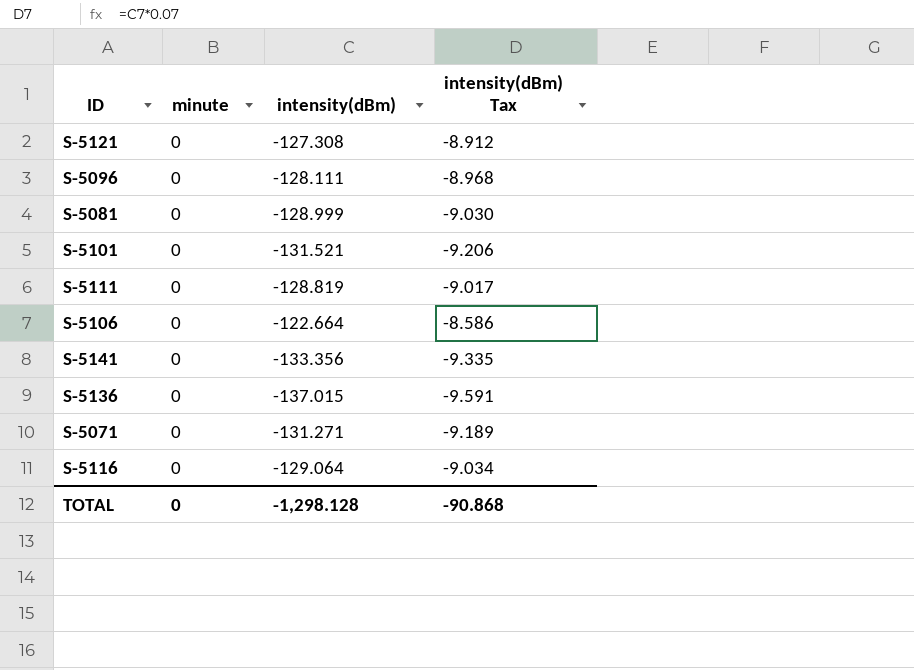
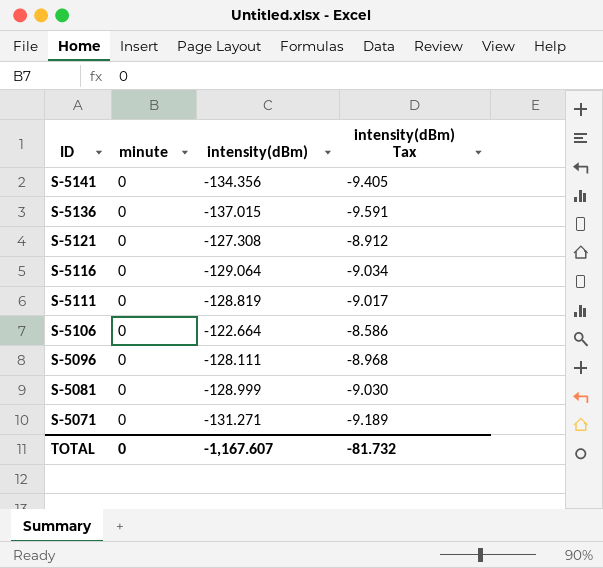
row order: none -> ID descending
row S-5101: 0 | -131.521 | -9.206 -> none
S-5141 | intensity(dBm): -133.356 -> -134.356
S-5141 | intensity(dBm) Tax: -9.335 -> -9.405
TOTAL | intensity(dBm): -1,298.128 -> -1,167.607
TOTAL | intensity(dBm) Tax: -90.868 -> -81.732

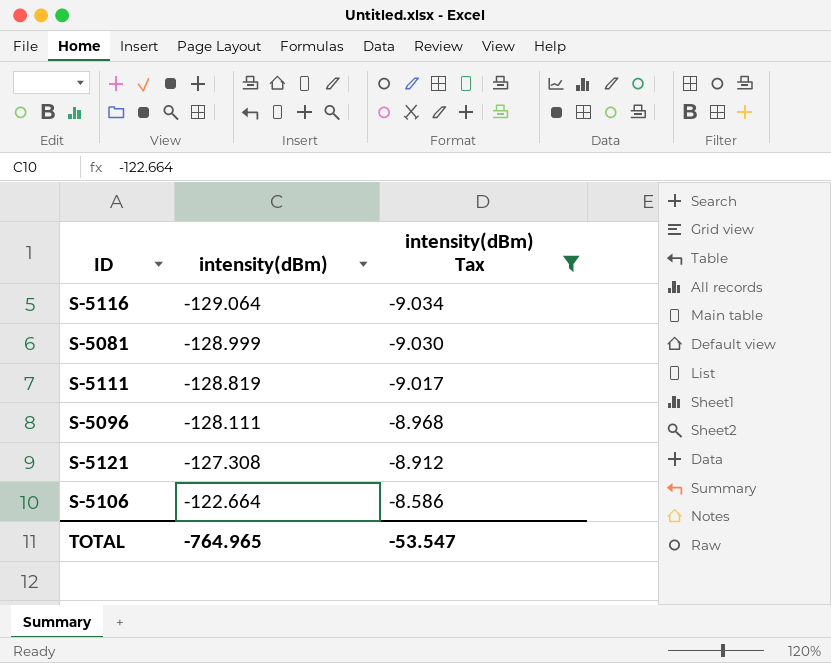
filter: none -> intensity(dBm) Tax >= -9.034
row order: ID descending -> intensity(dBm) ascending
column minute | position: 2 -> none
TOTAL | intensity(dBm): -1,167.607 -> -764.965
TOTAL | intensity(dBm) Tax: -81.732 -> -53.547

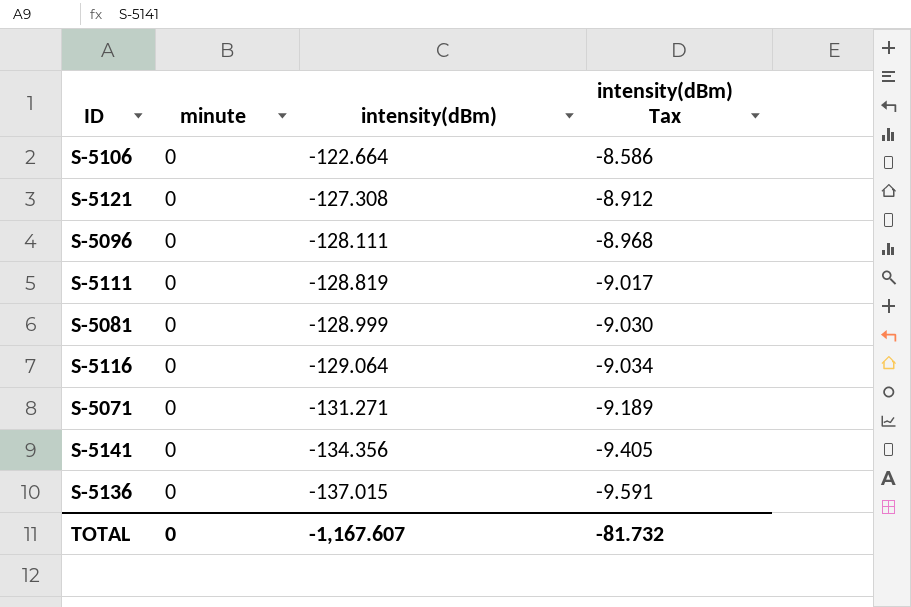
filter: intensity(dBm) Tax >= -9.034 -> none
row order: intensity(dBm) ascending -> intensity(dBm) descending
column minute | position: none -> 2
TOTAL | intensity(dBm): -764.965 -> -1,167.607
TOTAL | intensity(dBm) Tax: -53.547 -> -81.732

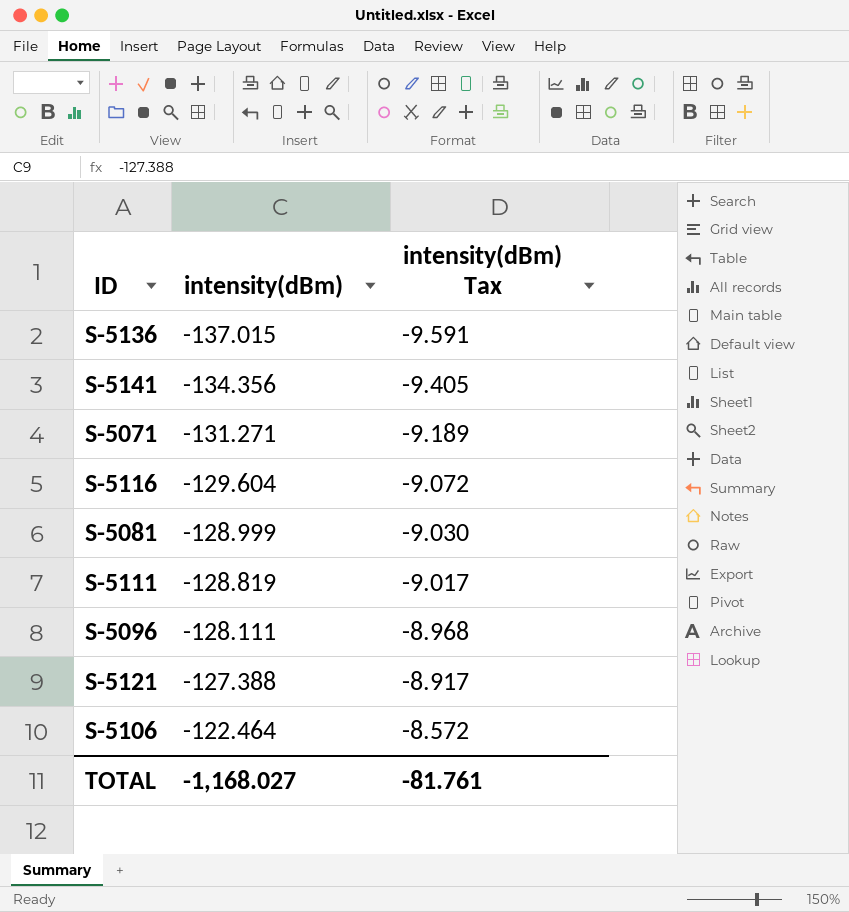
row order: intensity(dBm) descending -> intensity(dBm) ascending
column minute | position: 2 -> none
S-5116 | intensity(dBm): -129.064 -> -129.604
S-5116 | intensity(dBm) Tax: -9.034 -> -9.072
S-5121 | intensity(dBm): -127.308 -> -127.388
S-5121 | intensity(dBm) Tax: -8.912 -> -8.917
S-5106 | intensity(dBm): -122.664 -> -122.464
S-5106 | intensity(dBm) Tax: -8.586 -> -8.572
TOTAL | intensity(dBm): -1,167.607 -> -1,168.027
TOTAL | intensity(dBm) Tax: -81.732 -> -81.761

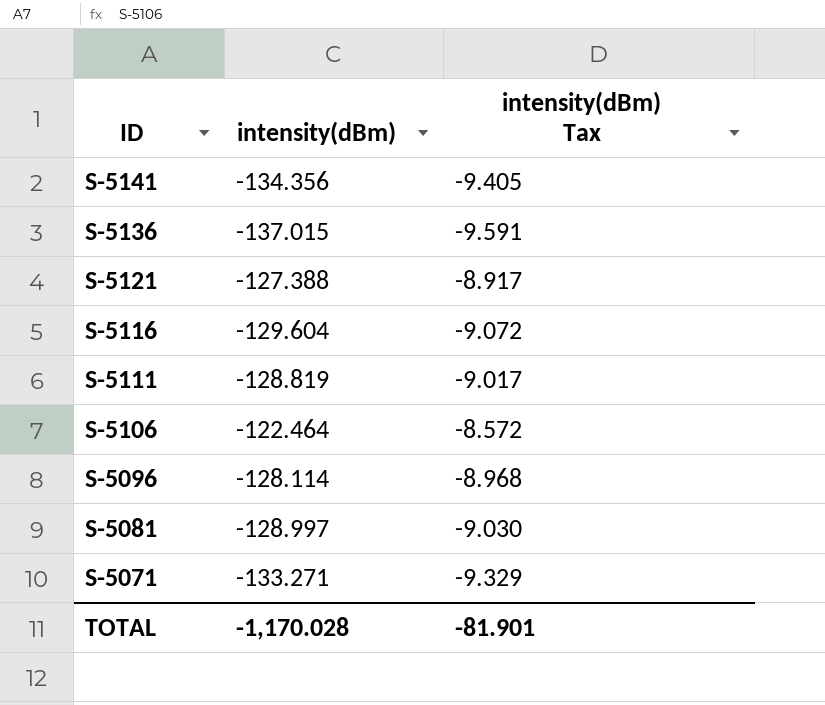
row order: intensity(dBm) ascending -> ID descending
S-5096 | intensity(dBm): -128.111 -> -128.114
S-5081 | intensity(dBm): -128.999 -> -128.997
S-5071 | intensity(dBm): -131.271 -> -133.271
S-5071 | intensity(dBm) Tax: -9.189 -> -9.329
TOTAL | intensity(dBm): -1,168.027 -> -1,170.028
TOTAL | intensity(dBm) Tax: -81.761 -> -81.901

